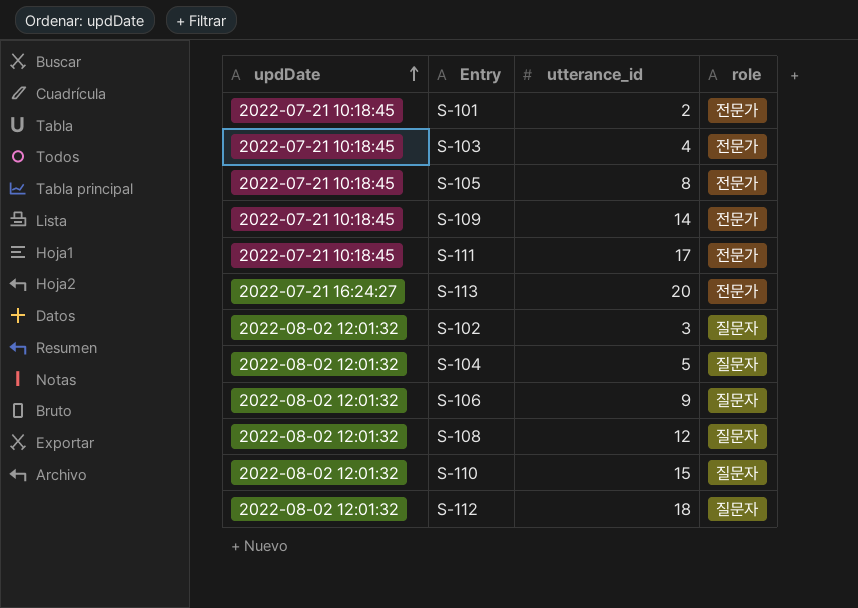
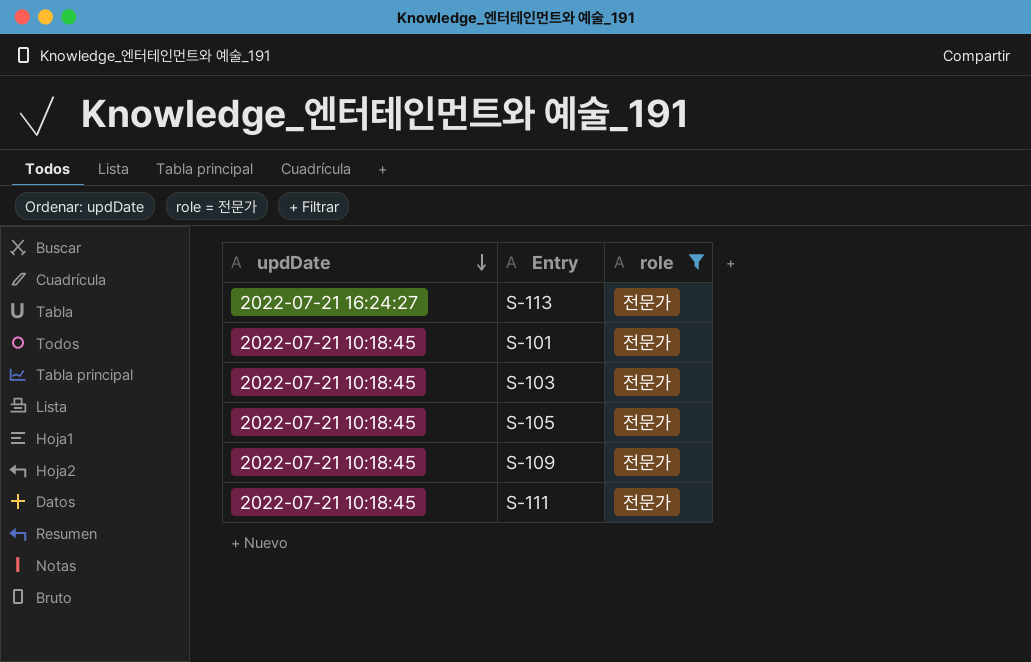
filter: none -> role = 전문가
row order: updDate ascending -> updDate descending
column utterance_id | position: 3 -> none

